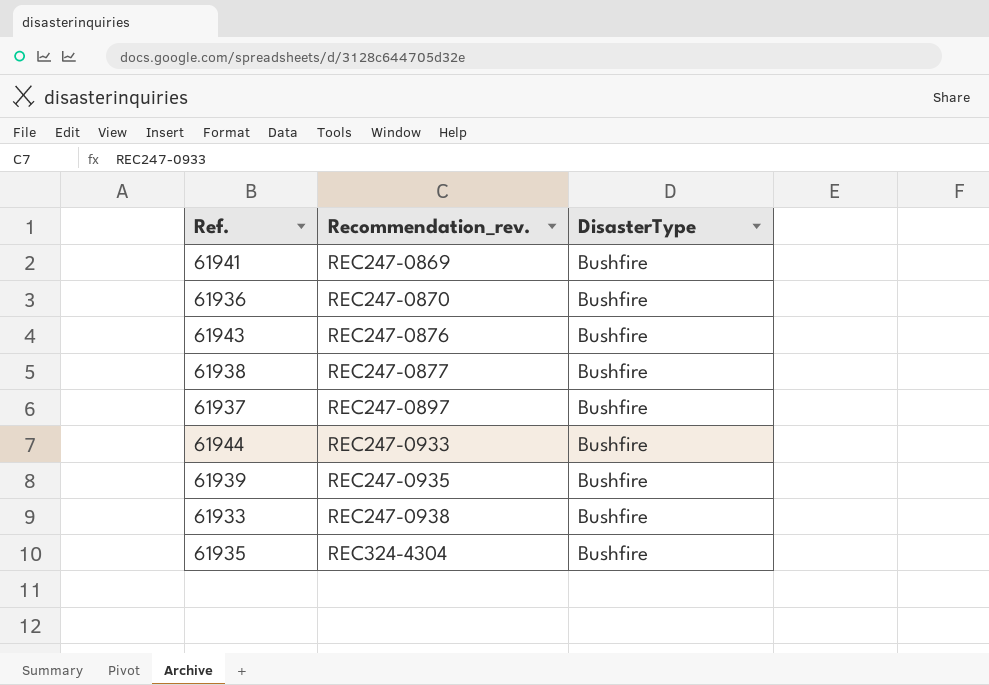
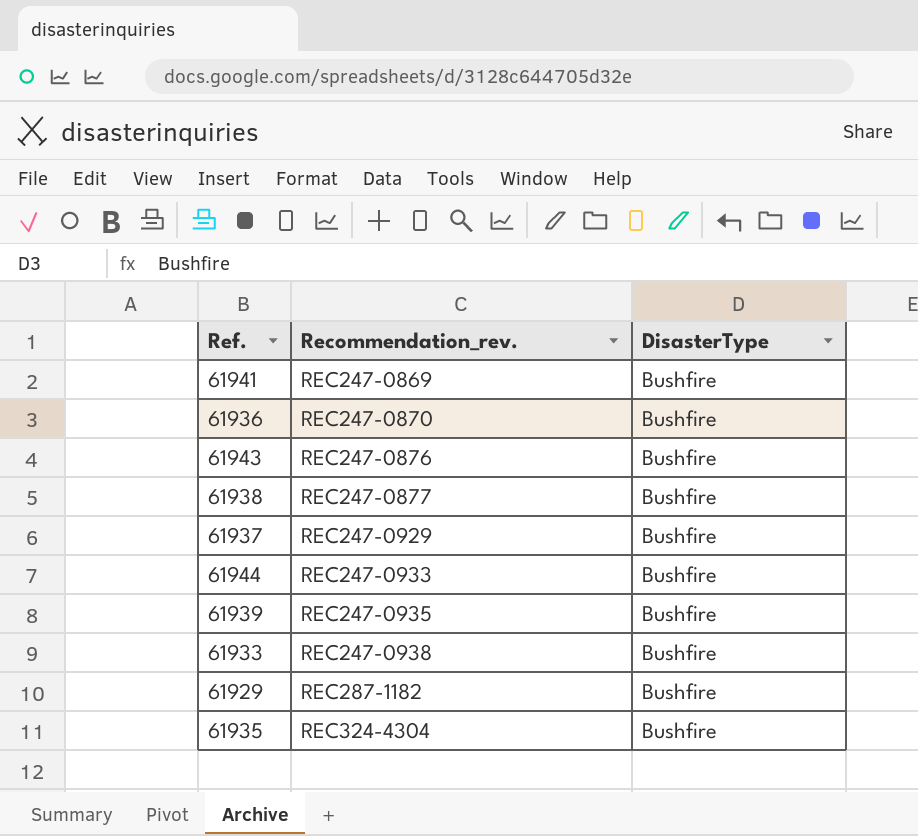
61937 | Recommendation_rev.: REC247-0897 -> REC247-0929
row 61929: none -> REC287-1182 | Bushfire

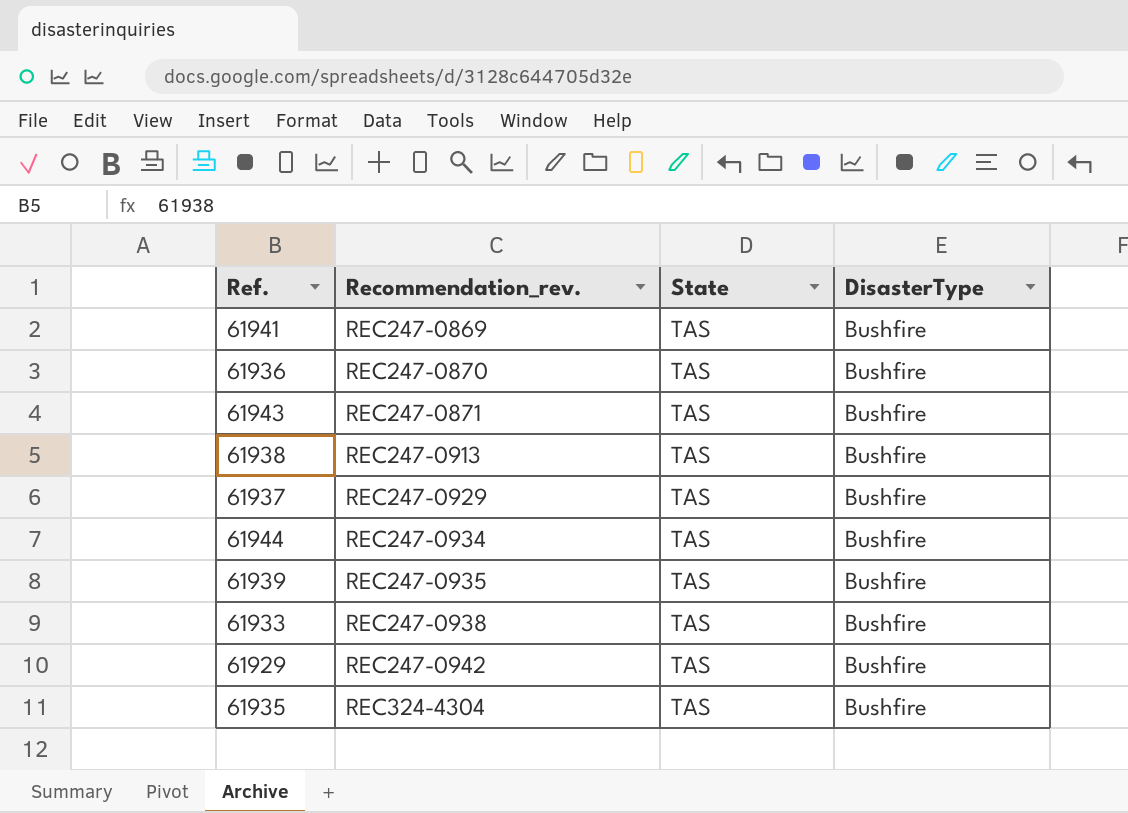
column State | position: none -> 3
61943 | Recommendation_rev.: REC247-0876 -> REC247-0871
61938 | Recommendation_rev.: REC247-0877 -> REC247-0913
61944 | Recommendation_rev.: REC247-0933 -> REC247-0934
61929 | Recommendation_rev.: REC287-1182 -> REC247-0942

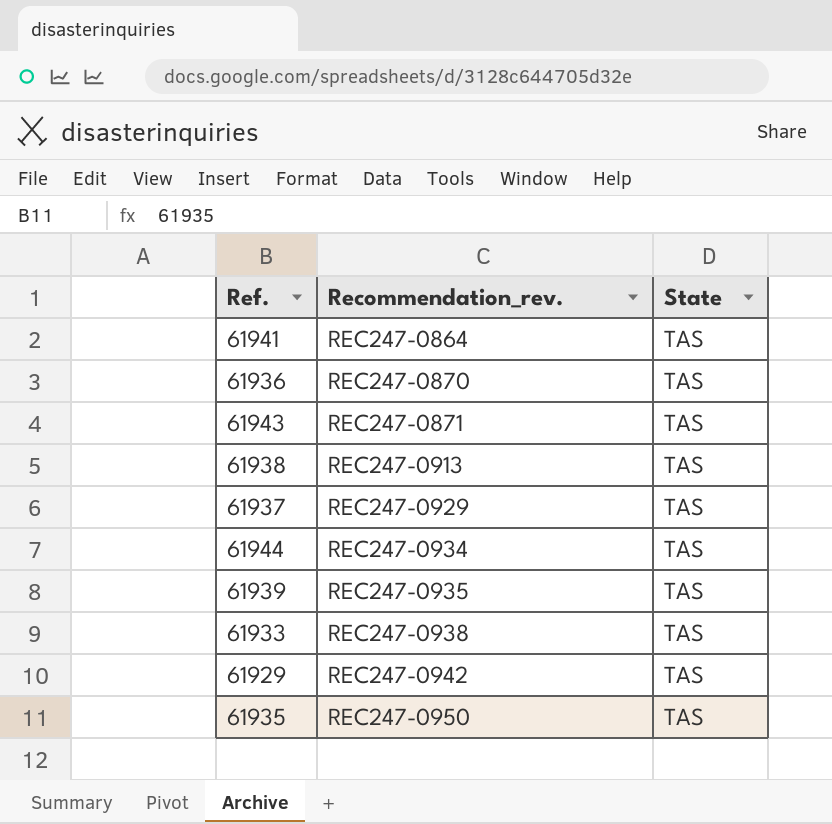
column DisasterType | position: 4 -> none
61941 | Recommendation_rev.: REC247-0869 -> REC247-0864
61935 | Recommendation_rev.: REC324-4304 -> REC247-0950

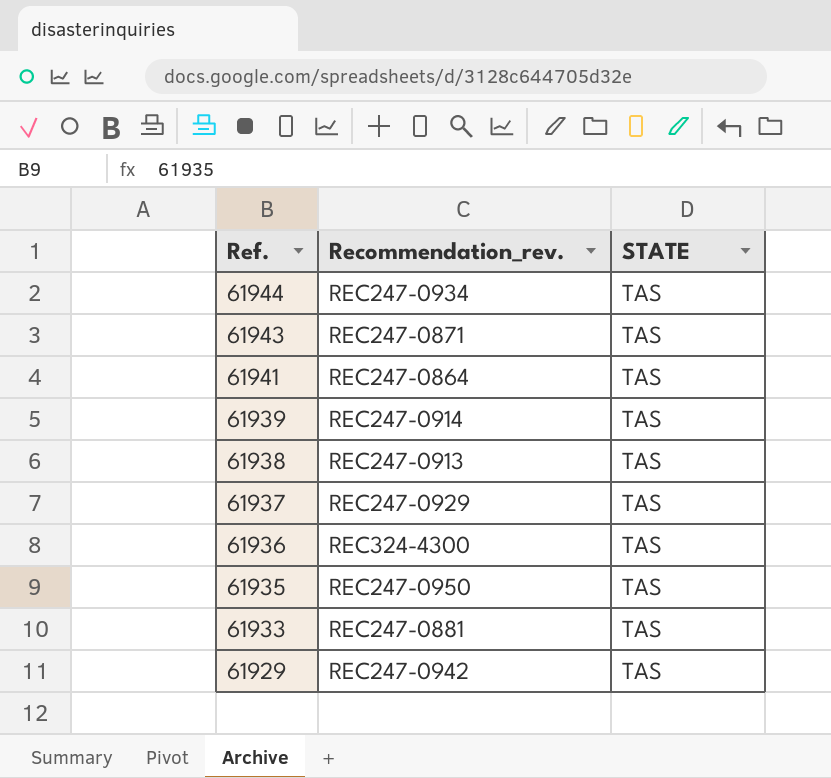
row order: Recommendation_rev. ascending -> Ref. descending
column name: State -> STATE
61939 | Recommendation_rev.: REC247-0935 -> REC247-0914
61936 | Recommendation_rev.: REC247-0870 -> REC324-4300
61933 | Recommendation_rev.: REC247-0938 -> REC247-0881

